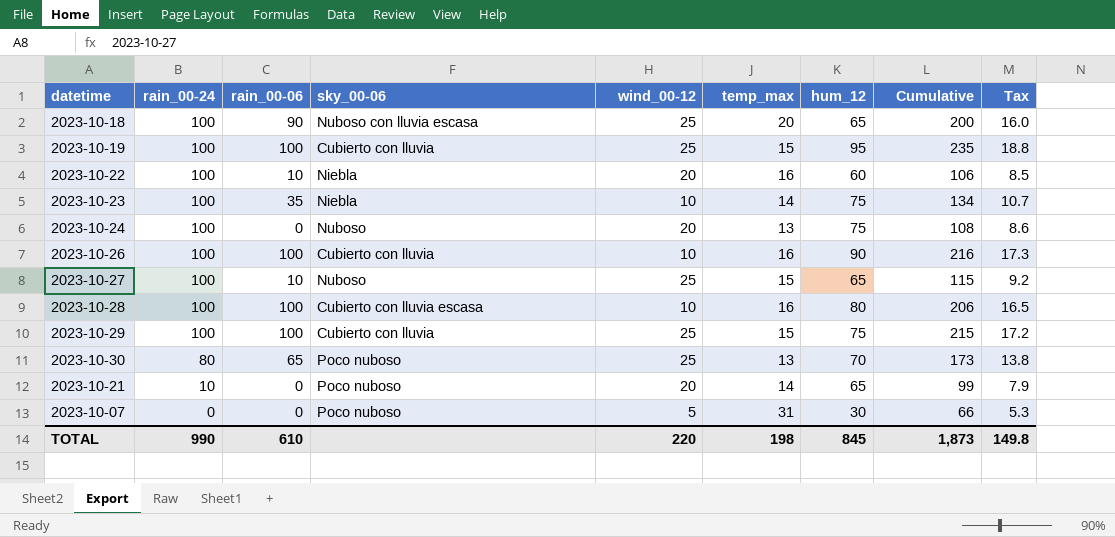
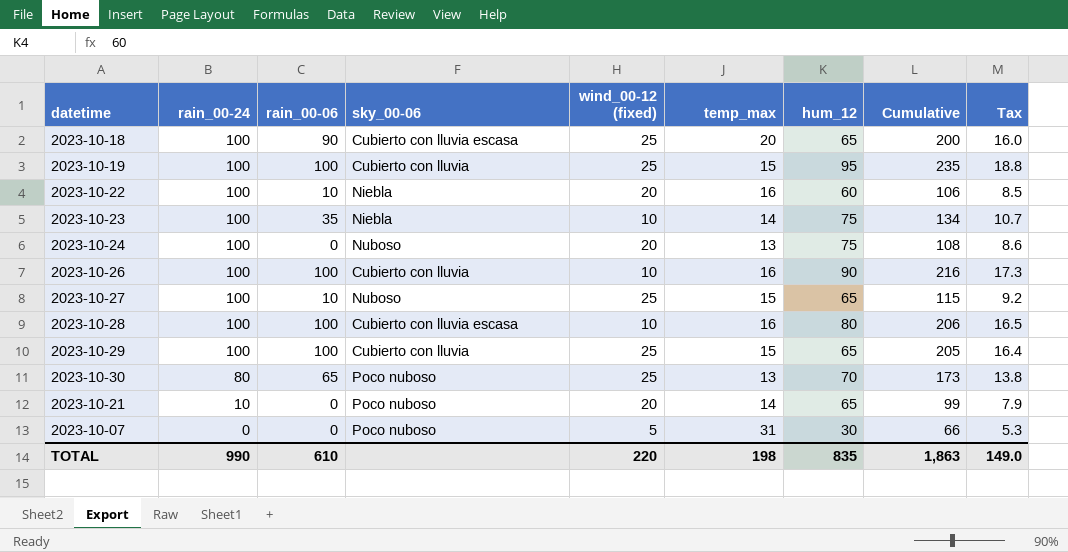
column name: wind_00-12 -> wind_00-12 (fixed)
2023-10-18 | sky_00-06: Nuboso con lluvia escasa -> Cubierto con lluvia escasa
2023-10-29 | hum_12: 75 -> 65
2023-10-29 | Cumulative: 215 -> 205
2023-10-29 | Tax: 17.2 -> 16.4
TOTAL | hum_12: 845 -> 835
TOTAL | Cumulative: 1,873 -> 1,863
TOTAL | Tax: 149.8 -> 149.0

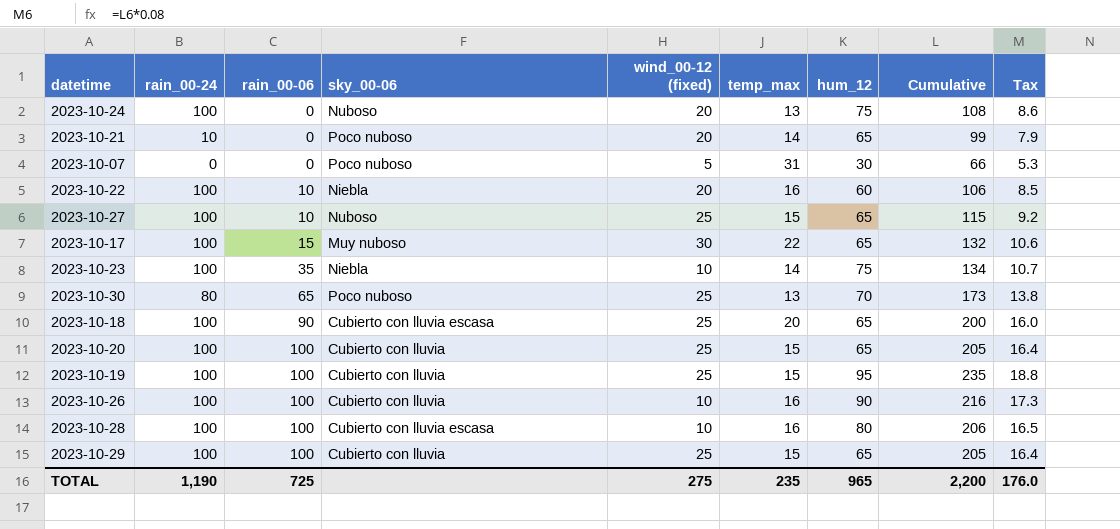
row order: rain_00-24 descending -> rain_00-06 ascending
row 2023-10-17: none -> 100 | 15 | Muy nuboso | 30 | 22 | 65 | 132 | 10.6
row 2023-10-20: none -> 100 | 100 | Cubierto con lluvia | 25 | 15 | 65 | 205 | 16.4
TOTAL | rain_00-24: 990 -> 1,190
TOTAL | rain_00-06: 610 -> 725
TOTAL | wind_00-12 (fixed): 220 -> 275
TOTAL | temp_max: 198 -> 235
TOTAL | hum_12: 835 -> 965
TOTAL | Cumulative: 1,863 -> 2,200
TOTAL | Tax: 149.0 -> 176.0

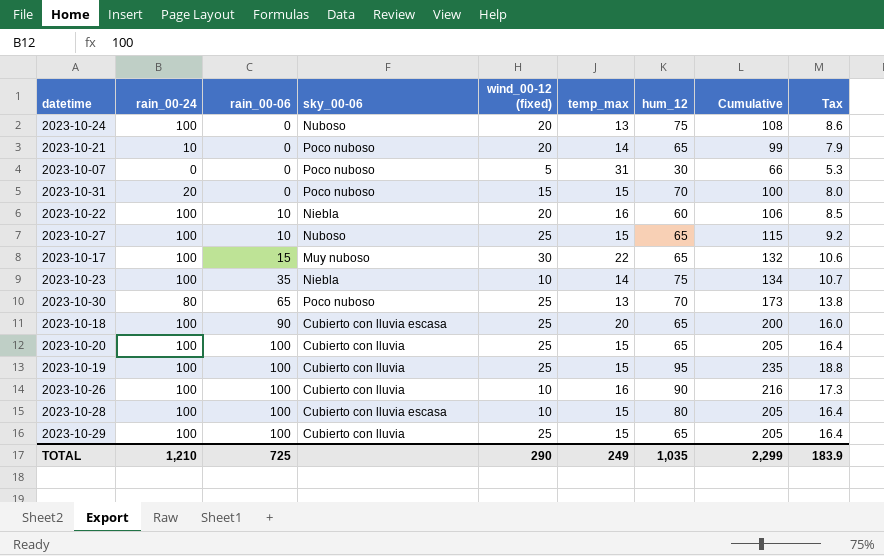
row 2023-10-31: none -> 20 | 0 | Poco nuboso | 15 | 15 | 70 | 100 | 8.0
2023-10-28 | temp_max: 16 -> 15
2023-10-28 | Cumulative: 206 -> 205
2023-10-28 | Tax: 16.5 -> 16.4
TOTAL | rain_00-24: 1,190 -> 1,210
TOTAL | wind_00-12 (fixed): 275 -> 290
TOTAL | temp_max: 235 -> 249
TOTAL | hum_12: 965 -> 1,035
TOTAL | Cumulative: 2,200 -> 2,299
TOTAL | Tax: 176.0 -> 183.9

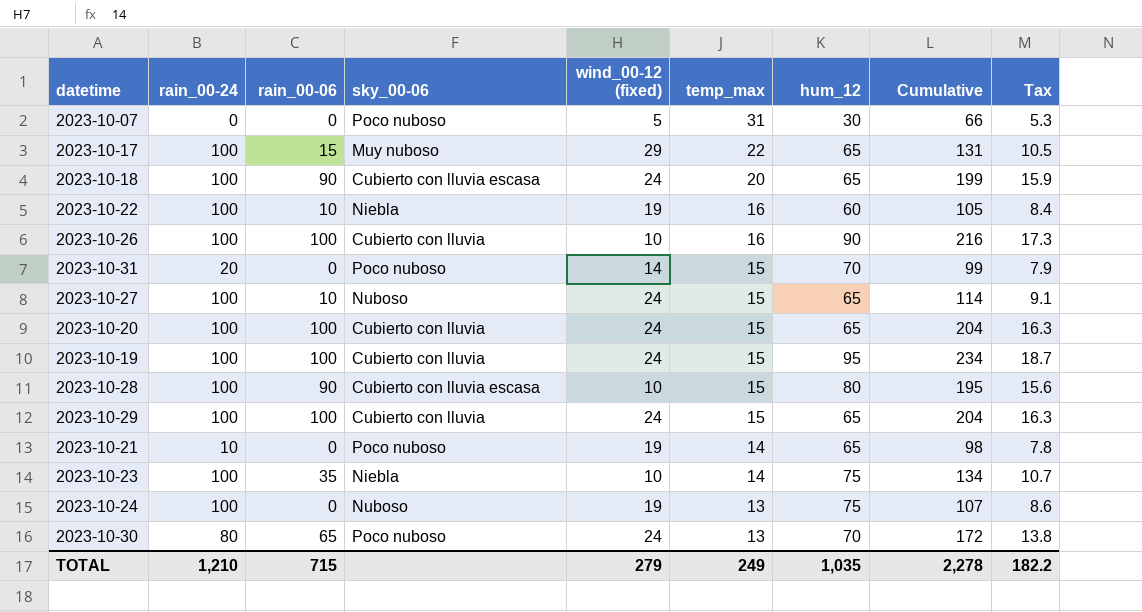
row order: rain_00-06 ascending -> temp_max descending
2023-10-17 | wind_00-12 (fixed): 30 -> 29
2023-10-17 | Cumulative: 132 -> 131
2023-10-17 | Tax: 10.6 -> 10.5
2023-10-18 | wind_00-12 (fixed): 25 -> 24
2023-10-18 | Cumulative: 200 -> 199
2023-10-18 | Tax: 16.0 -> 15.9
2023-10-22 | wind_00-12 (fixed): 20 -> 19
2023-10-22 | Cumulative: 106 -> 105
2023-10-22 | Tax: 8.5 -> 8.4
2023-10-31 | wind_00-12 (fixed): 15 -> 14
2023-10-31 | Cumulative: 100 -> 99
2023-10-31 | Tax: 8.0 -> 7.9
2023-10-27 | wind_00-12 (fixed): 25 -> 24
2023-10-27 | Cumulative: 115 -> 114
2023-10-27 | Tax: 9.2 -> 9.1
2023-10-20 | wind_00-12 (fixed): 25 -> 24
2023-10-20 | Cumulative: 205 -> 204
2023-10-20 | Tax: 16.4 -> 16.3
2023-10-19 | wind_00-12 (fixed): 25 -> 24
2023-10-19 | Cumulative: 235 -> 234
2023-10-19 | Tax: 18.8 -> 18.7
2023-10-28 | rain_00-06: 100 -> 90
2023-10-28 | Cumulative: 205 -> 195
2023-10-28 | Tax: 16.4 -> 15.6
2023-10-29 | wind_00-12 (fixed): 25 -> 24
2023-10-29 | Cumulative: 205 -> 204
2023-10-29 | Tax: 16.4 -> 16.3
2023-10-21 | wind_00-12 (fixed): 20 -> 19
2023-10-21 | Cumulative: 99 -> 98
2023-10-21 | Tax: 7.9 -> 7.8
2023-10-24 | wind_00-12 (fixed): 20 -> 19
2023-10-24 | Cumulative: 108 -> 107
2023-10-30 | wind_00-12 (fixed): 25 -> 24
2023-10-30 | Cumulative: 173 -> 172
TOTAL | rain_00-06: 725 -> 715
TOTAL | wind_00-12 (fixed): 290 -> 279
TOTAL | Cumulative: 2,299 -> 2,278
TOTAL | Tax: 183.9 -> 182.2

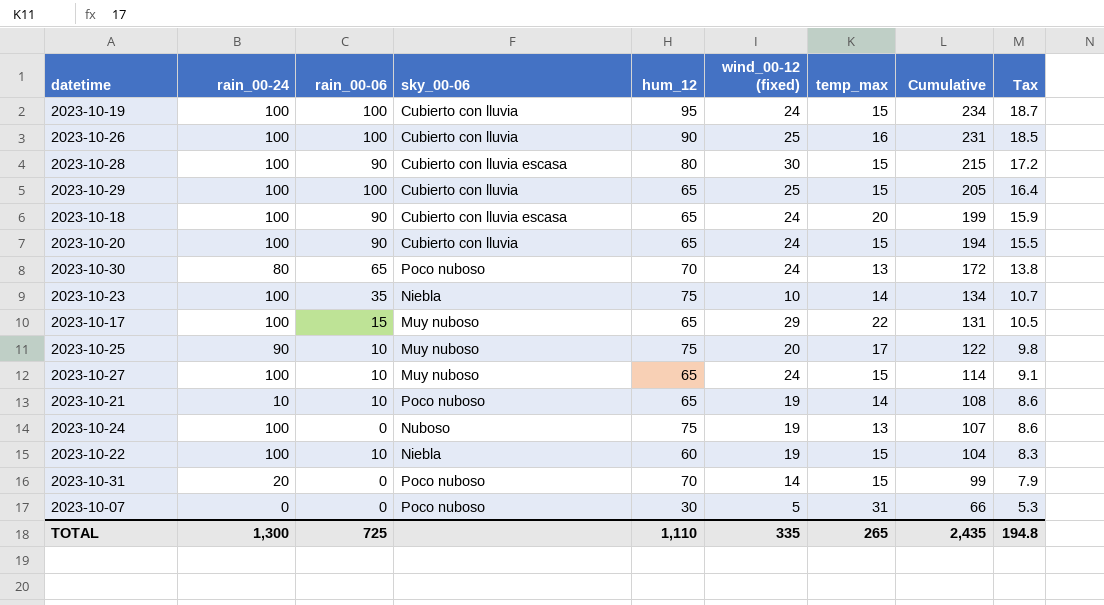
row order: temp_max descending -> Cumulative descending
column hum_12 | position: 7 -> 5
2023-10-26 | wind_00-12 (fixed): 10 -> 25
2023-10-26 | Cumulative: 216 -> 231
2023-10-26 | Tax: 17.3 -> 18.5
2023-10-28 | wind_00-12 (fixed): 10 -> 30
2023-10-28 | Cumulative: 195 -> 215
2023-10-28 | Tax: 15.6 -> 17.2
2023-10-29 | wind_00-12 (fixed): 24 -> 25
2023-10-29 | Cumulative: 204 -> 205
2023-10-29 | Tax: 16.3 -> 16.4
2023-10-20 | rain_00-06: 100 -> 90
2023-10-20 | Cumulative: 204 -> 194
2023-10-20 | Tax: 16.3 -> 15.5
row 2023-10-25: none -> 90 | 10 | Muy nuboso | 75 | 20 | 17 | 122 | 9.8
2023-10-27 | sky_00-06: Nuboso -> Muy nuboso
2023-10-21 | rain_00-06: 0 -> 10
2023-10-21 | Cumulative: 98 -> 108
2023-10-21 | Tax: 7.8 -> 8.6
2023-10-22 | temp_max: 16 -> 15
2023-10-22 | Cumulative: 105 -> 104
2023-10-22 | Tax: 8.4 -> 8.3
TOTAL | rain_00-24: 1,210 -> 1,300
TOTAL | rain_00-06: 715 -> 725
TOTAL | hum_12: 1,035 -> 1,110
TOTAL | wind_00-12 (fixed): 279 -> 335
TOTAL | temp_max: 249 -> 265
TOTAL | Cumulative: 2,278 -> 2,435
TOTAL | Tax: 182.2 -> 194.8

